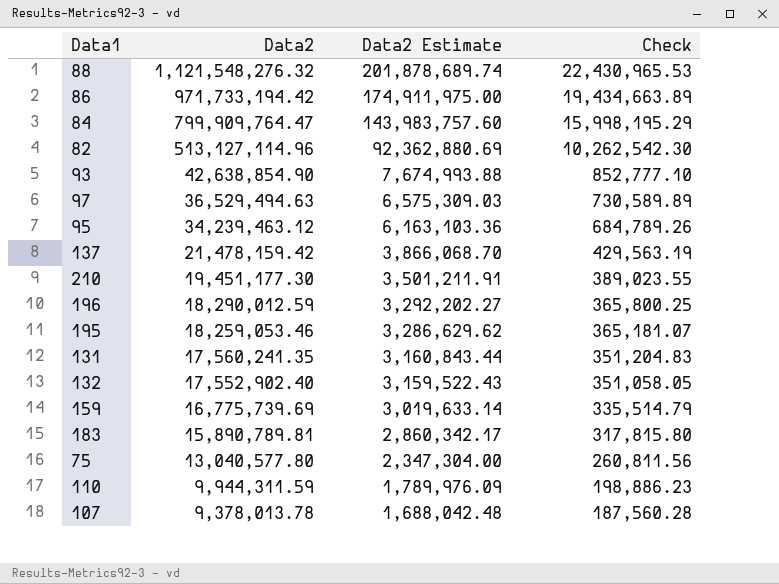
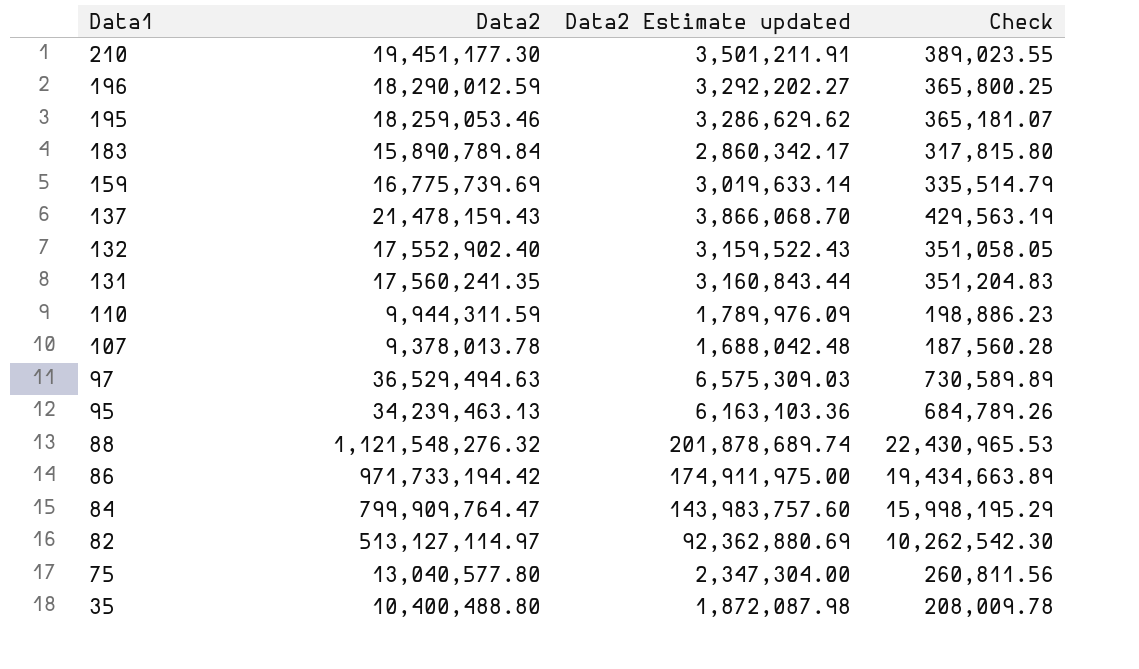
row order: Data2 descending -> Data1 descending
column name: Data2 Estimate -> Data2 Estimate updated
row 93: 42,638,854.90 | 7,674,993.88 | 852,777.10 -> none
183 | Data2: 15,890,789.81 -> 15,890,789.84
137 | Data2: 21,478,159.42 -> 21,478,159.43
95 | Data2: 34,239,463.12 -> 34,239,463.13
82 | Data2: 513,127,114.96 -> 513,127,114.97
row 35: none -> 10,400,488.80 | 1,872,087.98 | 208,009.78

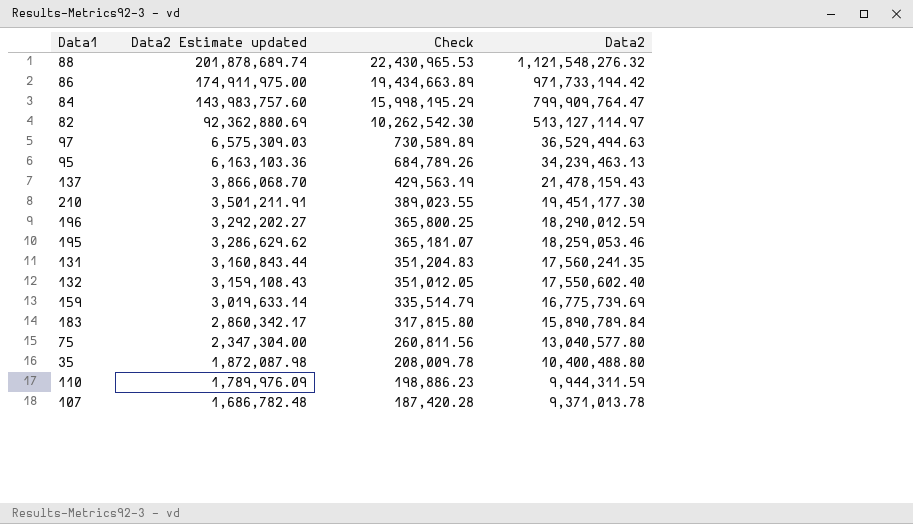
row order: Data1 descending -> Data2 Estimate updated descending
column Data2 | position: 2 -> 4
132 | Data2 Estimate updated: 3,159,522.43 -> 3,159,108.43
132 | Check: 351,058.05 -> 351,012.05
132 | Data2: 17,552,902.40 -> 17,550,602.40
107 | Data2 Estimate updated: 1,688,042.48 -> 1,686,782.48
107 | Check: 187,560.28 -> 187,420.28
107 | Data2: 9,378,013.78 -> 9,371,013.78

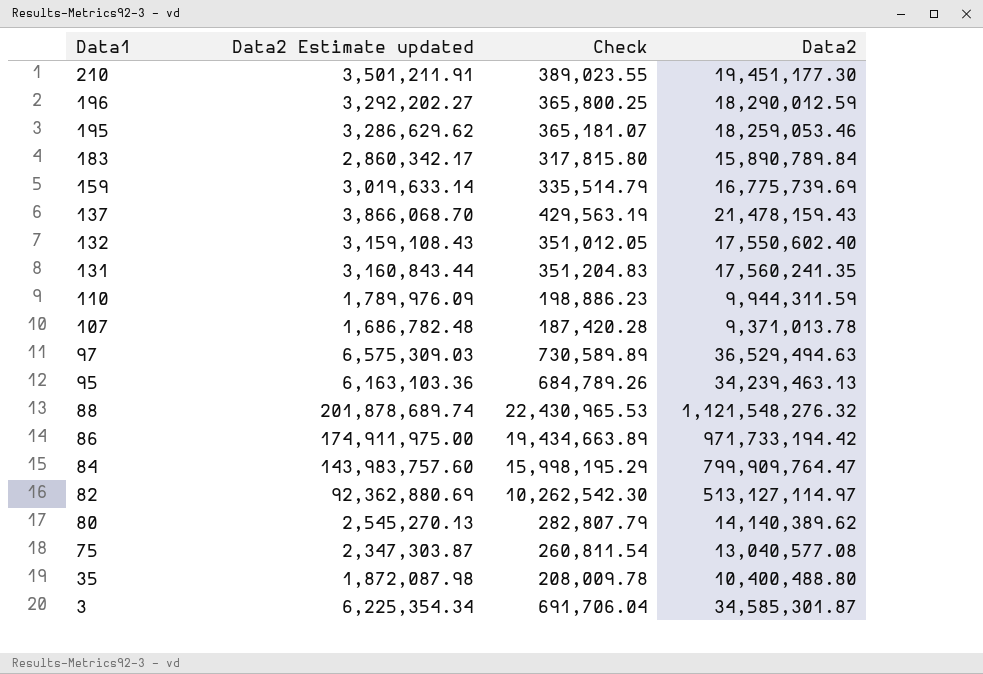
row order: Data2 Estimate updated descending -> Data1 descending
row 80: none -> 2,545,270.13 | 282,807.79 | 14,140,389.62
75 | Data2 Estimate updated: 2,347,304.00 -> 2,347,303.87
75 | Check: 260,811.56 -> 260,811.54
75 | Data2: 13,040,577.80 -> 13,040,577.08
row 3: none -> 6,225,354.34 | 691,706.04 | 34,585,301.87

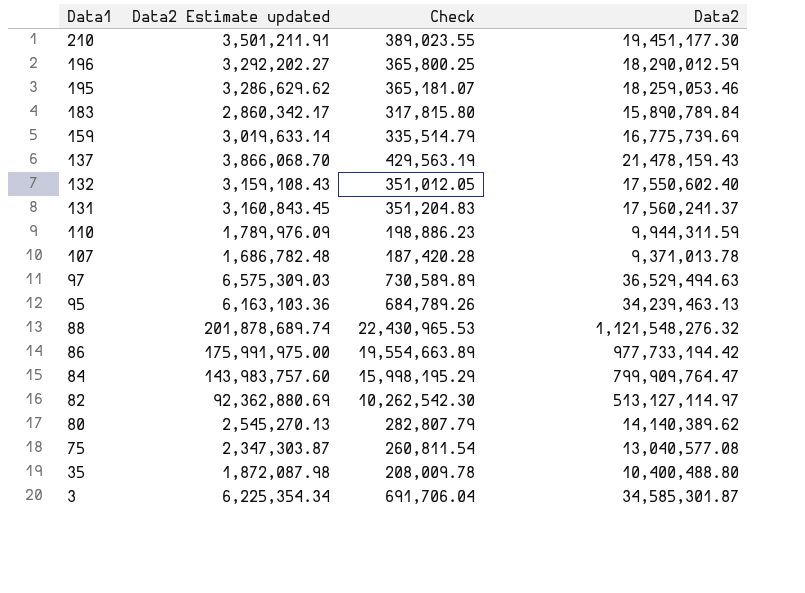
131 | Data2 Estimate updated: 3,160,843.44 -> 3,160,843.45
131 | Data2: 17,560,241.35 -> 17,560,241.37
86 | Data2 Estimate updated: 174,911,975.00 -> 175,991,975.00
86 | Check: 19,434,663.89 -> 19,554,663.89
86 | Data2: 971,733,194.42 -> 977,733,194.42

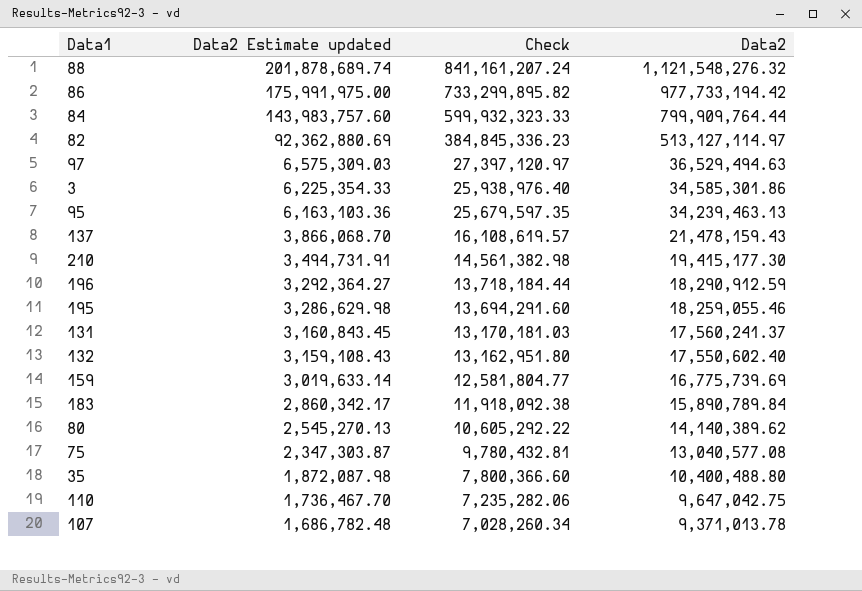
row order: Data1 descending -> Data2 Estimate updated descending
column Check | formula: [Data2] * 0.02 -> [Data2] * 0.75
84 | Data2: 799,909,764.47 -> 799,909,764.44
3 | Data2 Estimate updated: 6,225,354.34 -> 6,225,354.33
3 | Data2: 34,585,301.87 -> 34,585,301.86
210 | Data2 Estimate updated: 3,501,211.91 -> 3,494,731.91
210 | Data2: 19,451,177.30 -> 19,415,177.30
196 | Data2 Estimate updated: 3,292,202.27 -> 3,292,364.27
196 | Data2: 18,290,012.59 -> 18,290,912.59
195 | Data2 Estimate updated: 3,286,629.62 -> 3,286,629.98
195 | Data2: 18,259,053.46 -> 18,259,055.46
110 | Data2 Estimate updated: 1,789,976.09 -> 1,736,467.70
110 | Data2: 9,944,311.59 -> 9,647,042.75

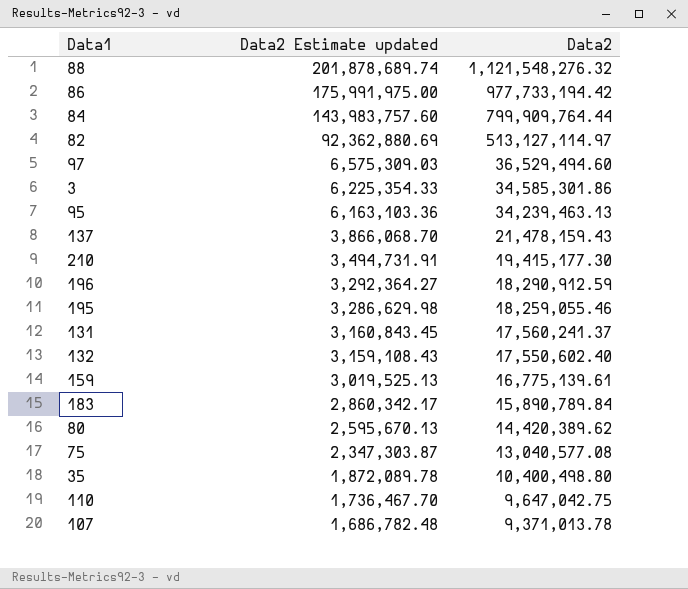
column Check | formula: [Data2] * 0.75 -> none
97 | Data2: 36,529,494.63 -> 36,529,494.60
159 | Data2 Estimate updated: 3,019,633.14 -> 3,019,525.13
159 | Data2: 16,775,739.69 -> 16,775,139.61
80 | Data2 Estimate updated: 2,545,270.13 -> 2,595,670.13
80 | Data2: 14,140,389.62 -> 14,420,389.62
35 | Data2 Estimate updated: 1,872,087.98 -> 1,872,089.78
35 | Data2: 10,400,488.80 -> 10,400,498.80

